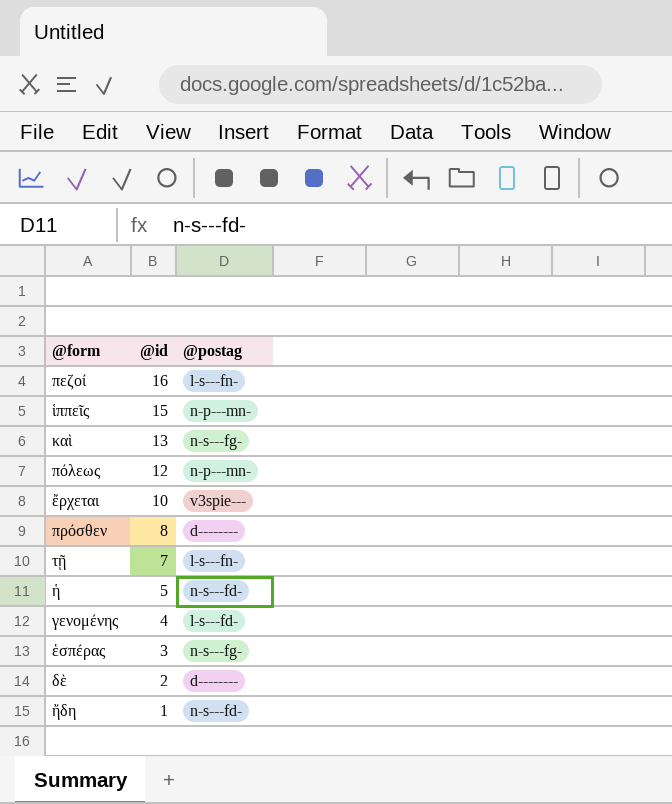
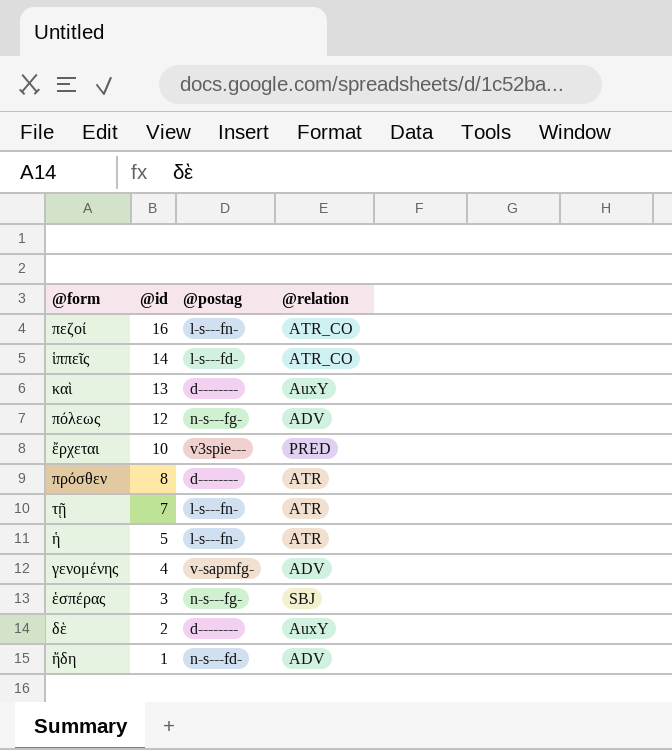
column @relation | position: none -> 4
ἱππεῖς | @id: 15 -> 14
ἱππεῖς | @postag: n-p---mn- -> l-s---fd-
καὶ | @postag: n-s---fg- -> d--------
πόλεως | @postag: n-p---mn- -> n-s---fg-
ἡ | @postag: n-s---fd- -> l-s---fn-
γενομένης | @postag: l-s---fd- -> v-sapmfg-

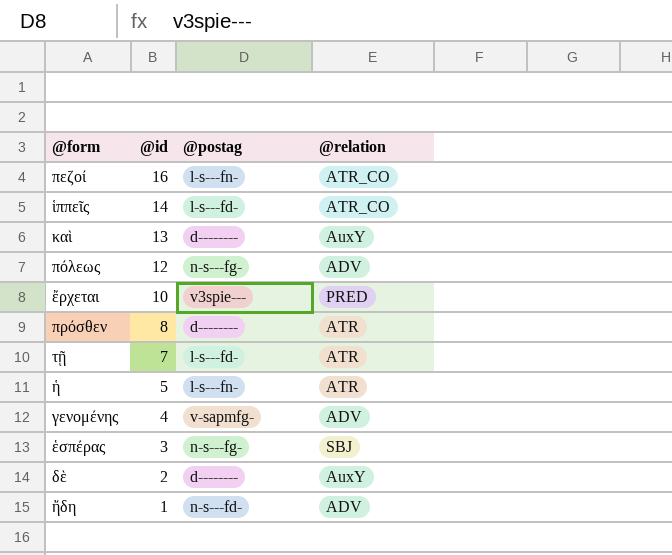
τῇ | @postag: l-s---fn- -> l-s---fd-

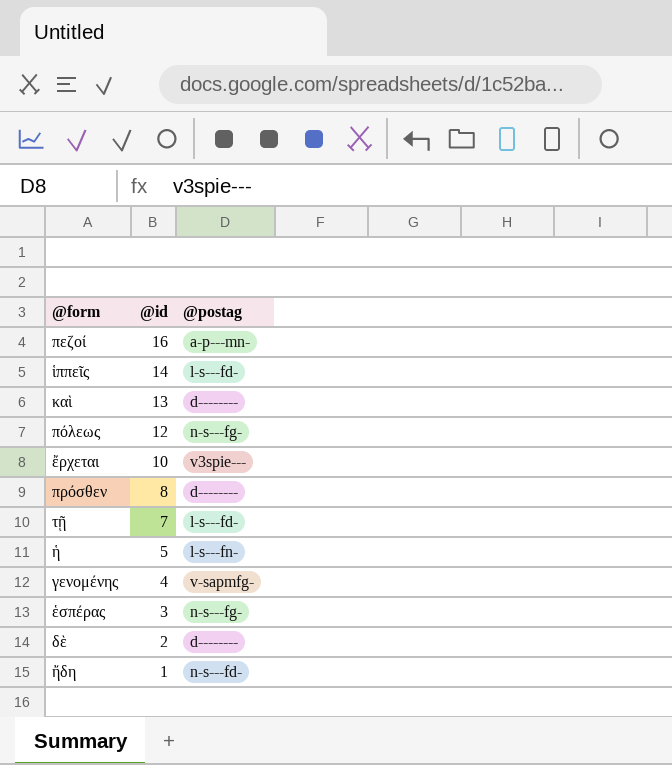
column @relation | position: 4 -> none
πεζοί | @postag: l-s---fn- -> a-p---mn-

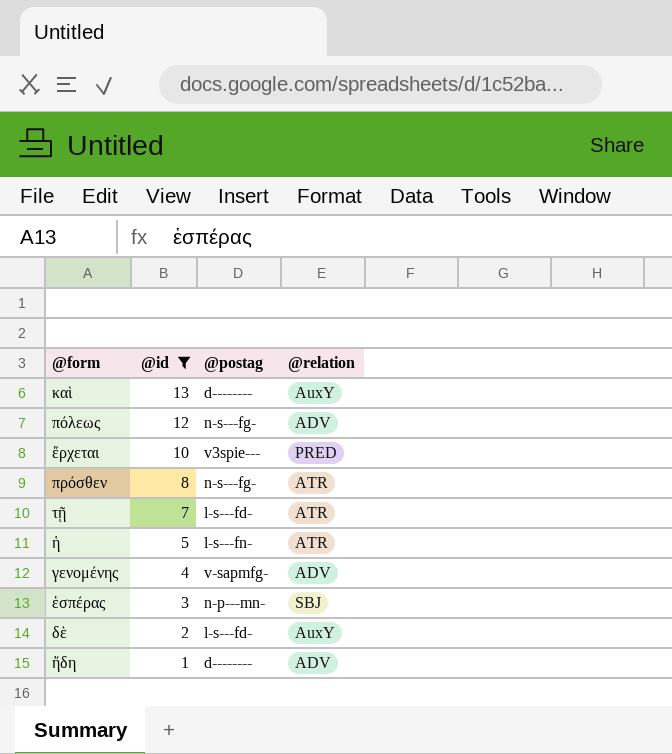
filter: none -> @id <= 13
column @relation | position: none -> 4
πρόσθεν | @postag: d-------- -> n-s---fg-
ἑσπέρας | @postag: n-s---fg- -> n-p---mn-
δὲ | @postag: d-------- -> l-s---fd-
ἤδη | @postag: n-s---fd- -> d--------

